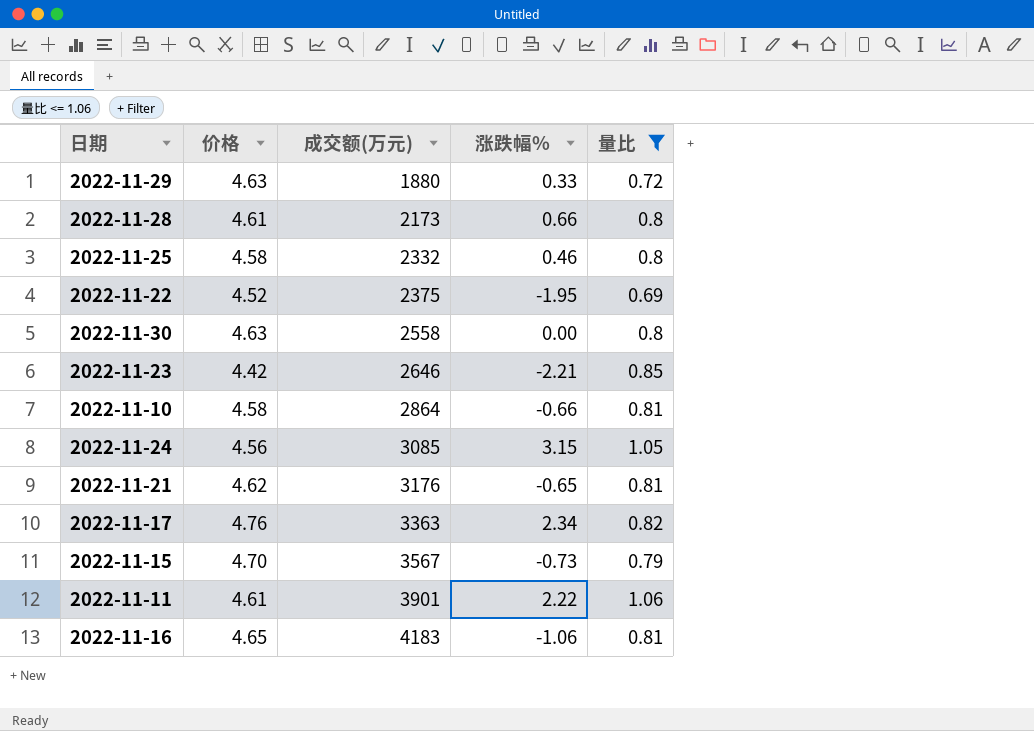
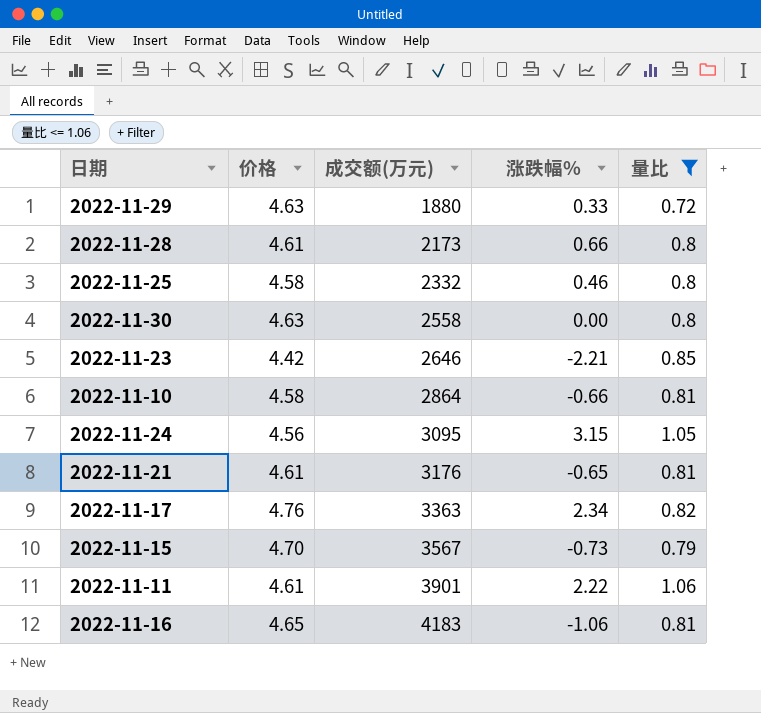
row 2022-11-22: 4.52 | 2375 | -1.95 | 0.69 -> none
2022-11-24 | 成交额(万元): 3085 -> 3095
2022-11-21 | 价格: 4.62 -> 4.61

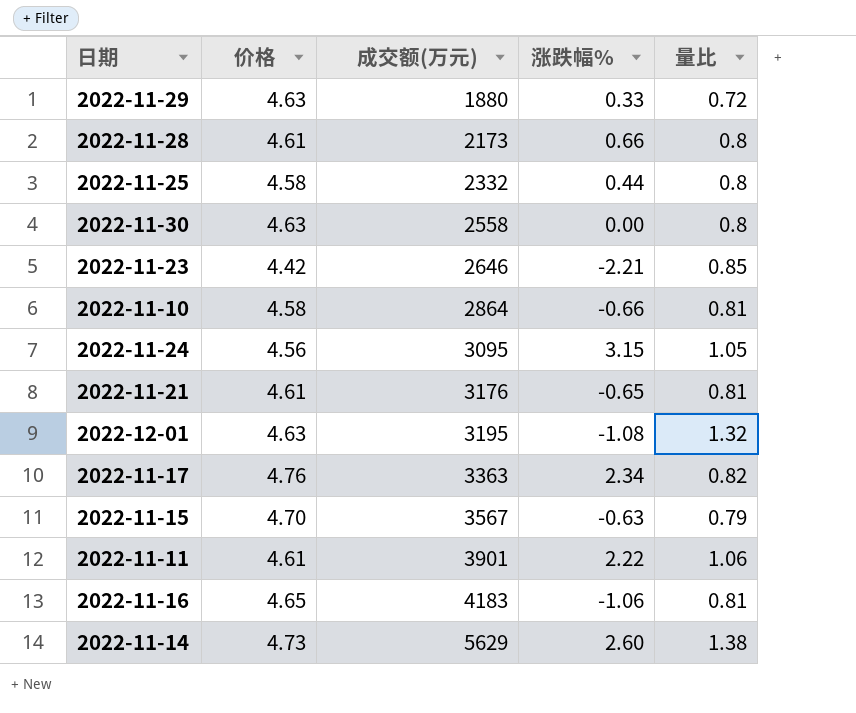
filter: 量比 <= 1.06 -> none
2022-11-25 | 涨跌幅%: 0.46 -> 0.44
2022-11-15 | 涨跌幅%: -0.73 -> -0.63

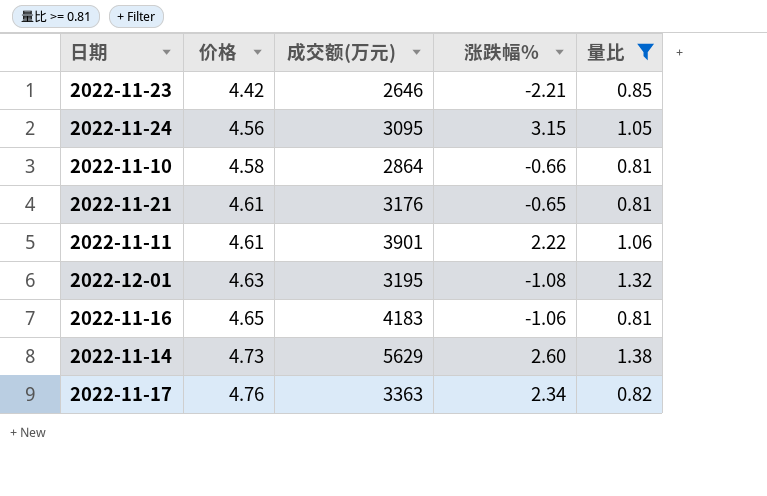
filter: none -> 量比 >= 0.81
row order: 成交额(万元) ascending -> 价格 ascending

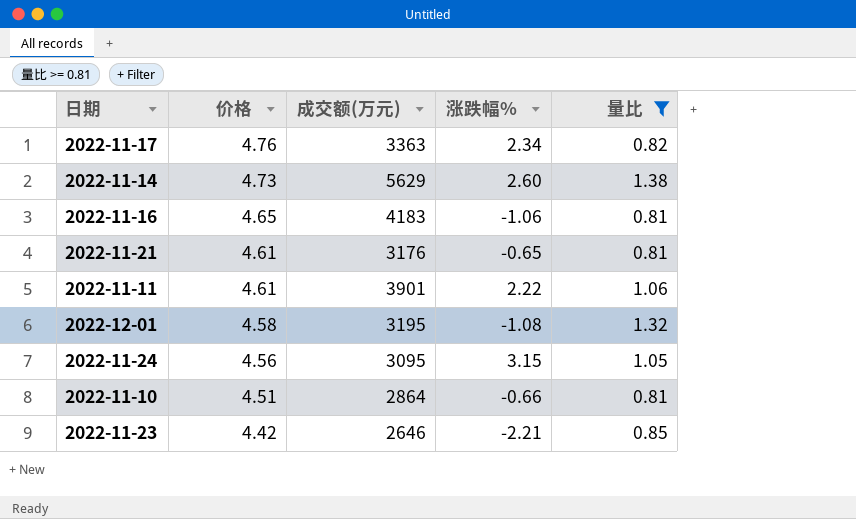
row order: 价格 ascending -> 价格 descending
2022-12-01 | 价格: 4.63 -> 4.58
2022-11-10 | 价格: 4.58 -> 4.51

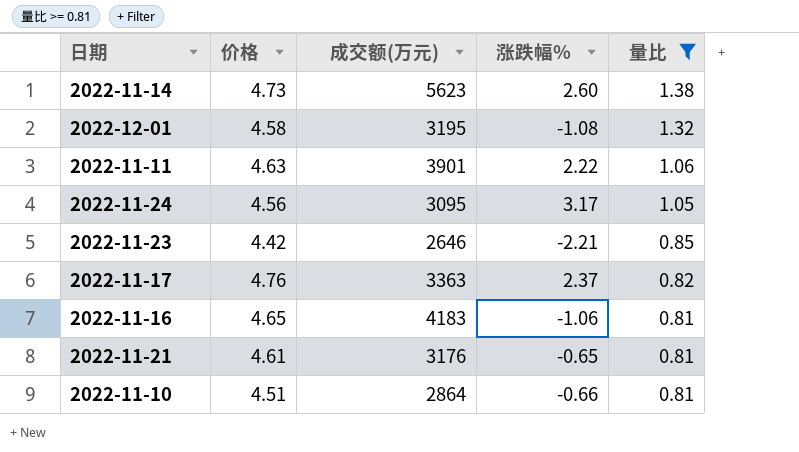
row order: 价格 descending -> 量比 descending
2022-11-14 | 成交额(万元): 5629 -> 5623
2022-11-11 | 价格: 4.61 -> 4.63
2022-11-24 | 涨跌幅%: 3.15 -> 3.17
2022-11-17 | 涨跌幅%: 2.34 -> 2.37

